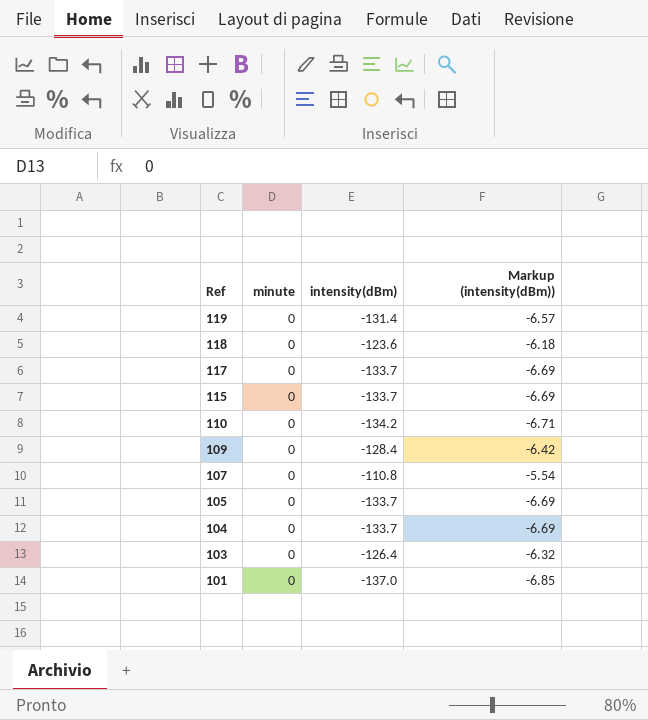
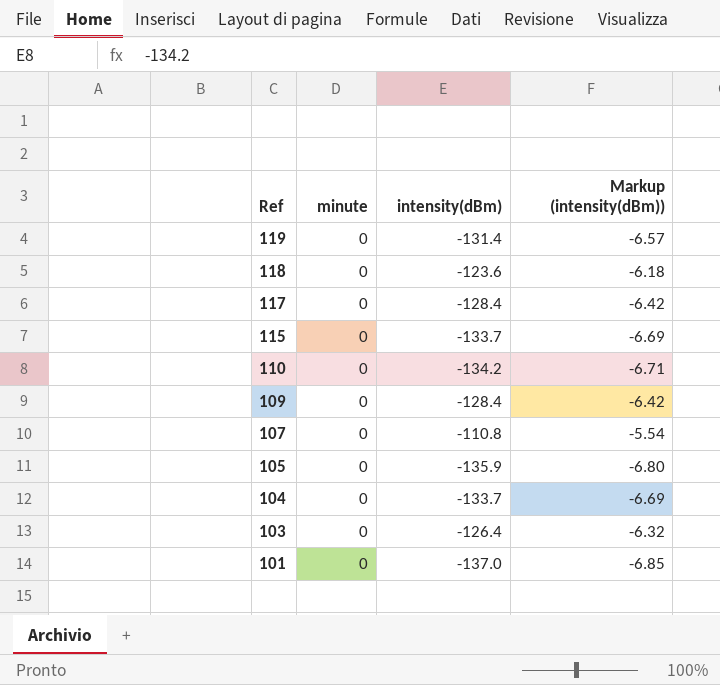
117 | intensity(dBm): -133.7 -> -128.4
117 | Markup (intensity(dBm)): -6.69 -> -6.42
105 | intensity(dBm): -133.7 -> -135.9
105 | Markup (intensity(dBm)): -6.69 -> -6.80

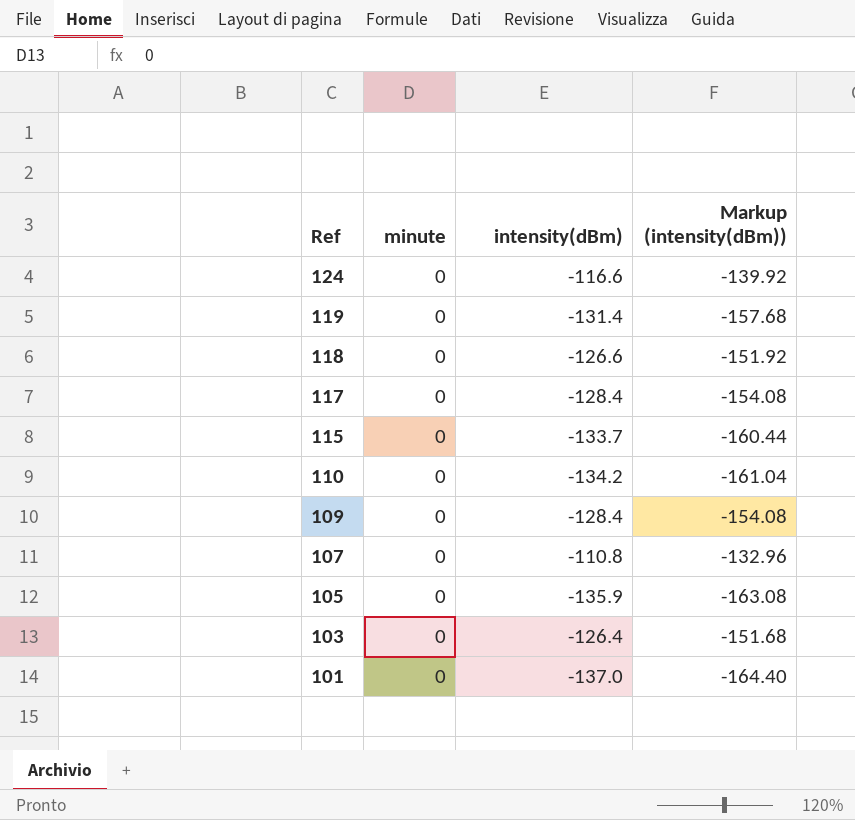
column Markup (intensity(dBm)) | formula: [intensity(dBm)] * 0.05 -> [intensity(dBm)] * 1.2
row 104: 0 | -133.7 | -6.69 -> none
row 124: none -> 0 | -116.6 | -139.92
118 | intensity(dBm): -123.6 -> -126.6

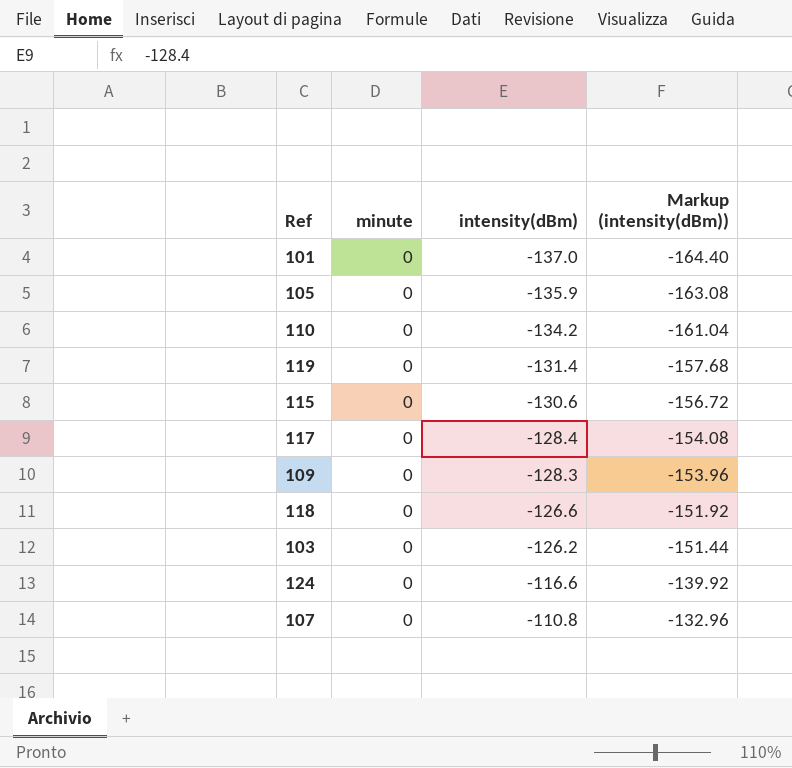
row order: Ref descending -> intensity(dBm) ascending
115 | intensity(dBm): -133.7 -> -130.6
115 | Markup (intensity(dBm)): -160.44 -> -156.72
109 | intensity(dBm): -128.4 -> -128.3
109 | Markup (intensity(dBm)): -154.08 -> -153.96
103 | intensity(dBm): -126.4 -> -126.2
103 | Markup (intensity(dBm)): -151.68 -> -151.44

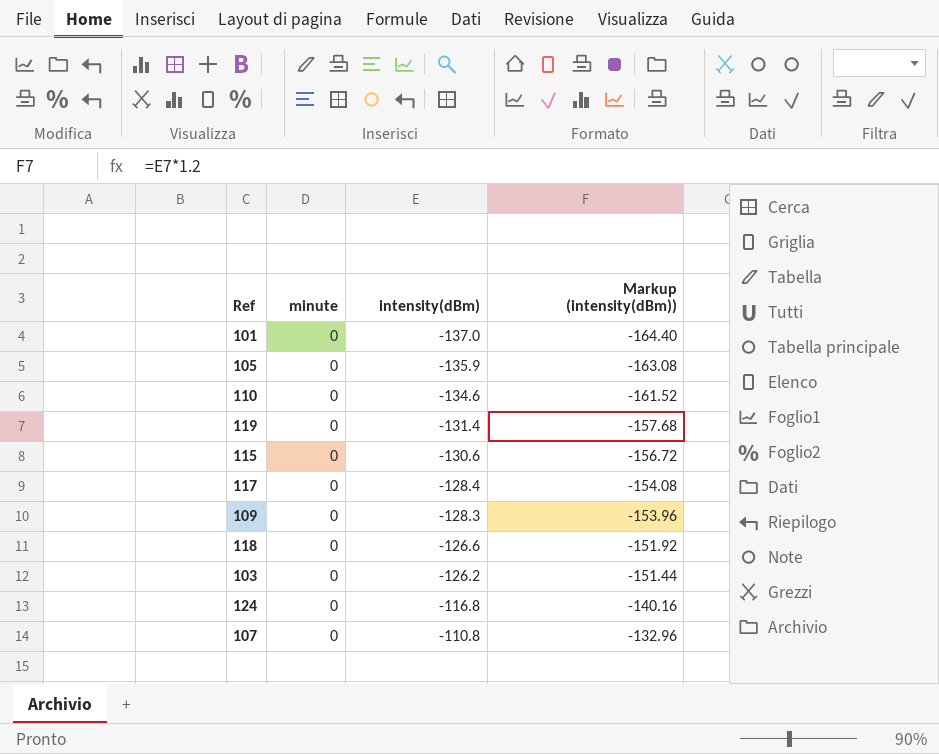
110 | intensity(dBm): -134.2 -> -134.6
110 | Markup (intensity(dBm)): -161.04 -> -161.52
124 | intensity(dBm): -116.6 -> -116.8
124 | Markup (intensity(dBm)): -139.92 -> -140.16

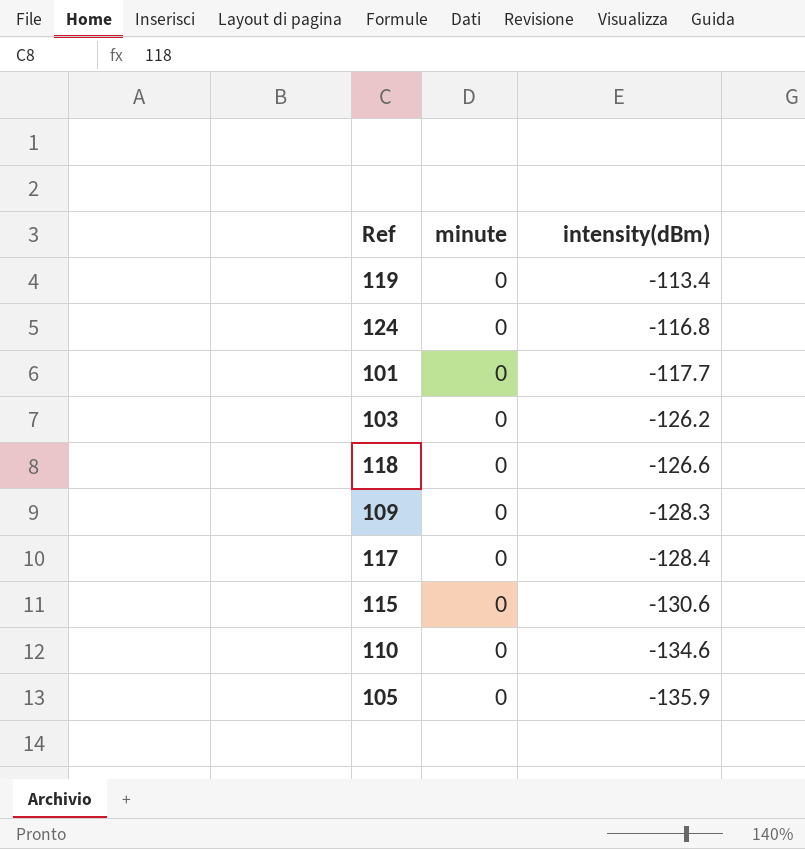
row order: intensity(dBm) ascending -> intensity(dBm) descending
column Markup (intensity(dBm)) | formula: [intensity(dBm)] * 1.2 -> none
row 107: 0 | -110.8 | -132.96 -> none
119 | intensity(dBm): -131.4 -> -113.4
101 | intensity(dBm): -137.0 -> -117.7

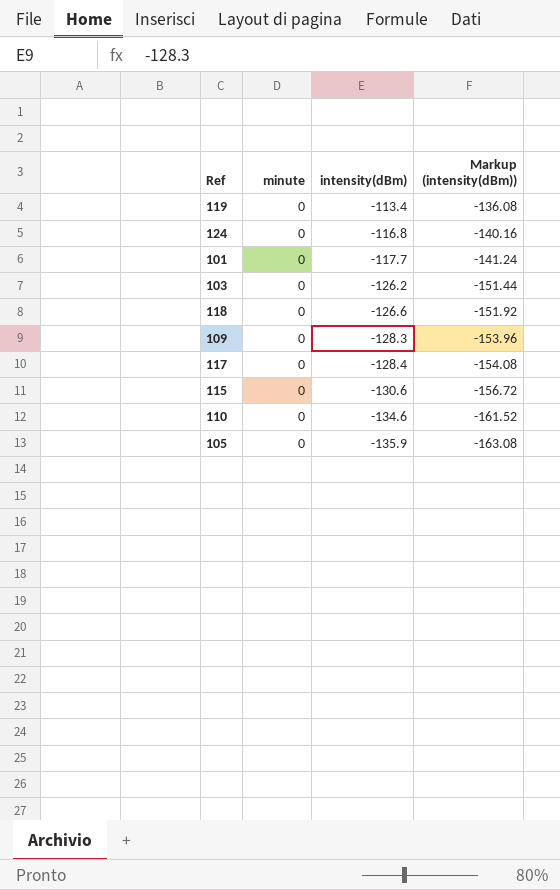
column Markup (intensity(dBm)) | formula: none -> [intensity(dBm)] * 1.2

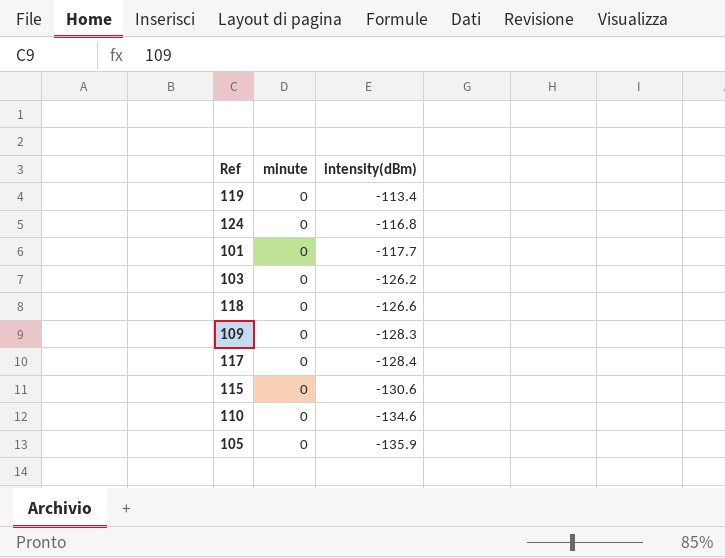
column Markup (intensity(dBm)) | formula: [intensity(dBm)] * 1.2 -> none

